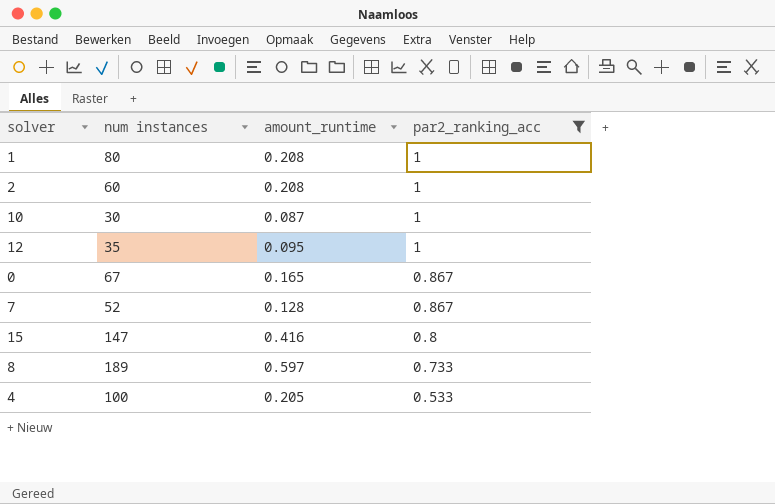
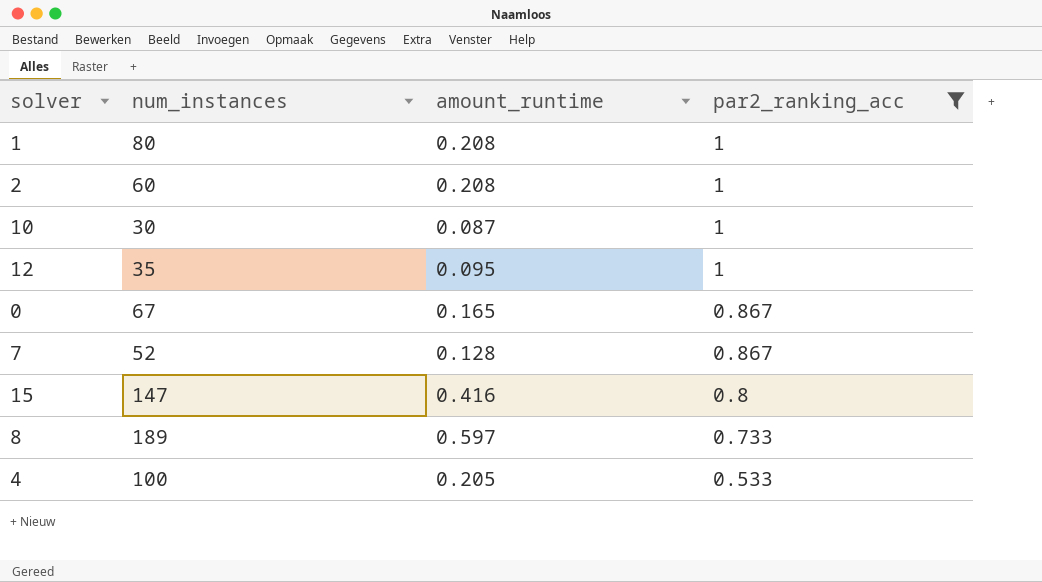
column name: num instances -> num_instances

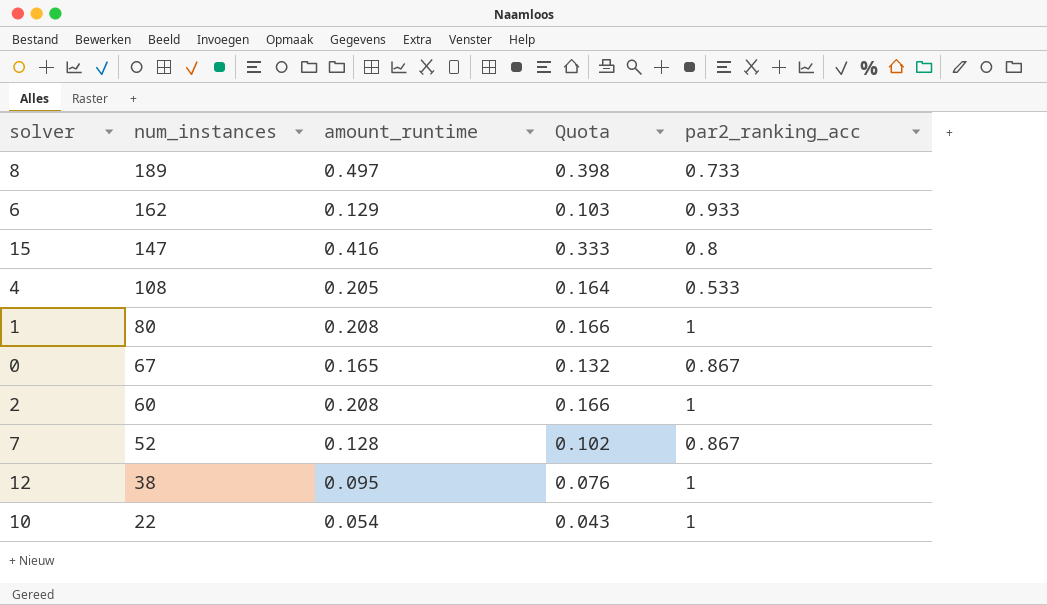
filter: par2_ranking_acc != 0.933 -> none
row order: par2_ranking_acc descending -> num_instances descending
column Quota | formula: none -> [amount_runtime] * 0.8
8 | amount_runtime: 0.597 -> 0.497
4 | num_instances: 100 -> 108
12 | num_instances: 35 -> 38
10 | num_instances: 30 -> 22
10 | amount_runtime: 0.087 -> 0.054

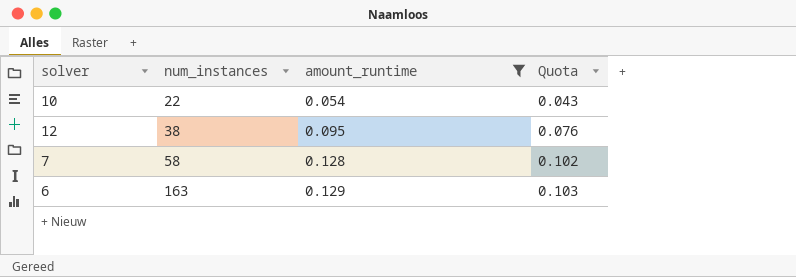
filter: none -> amount_runtime <= 0.129
row order: num_instances descending -> num_instances ascending
column par2_ranking_acc | position: 5 -> none
7 | num_instances: 52 -> 58
6 | num_instances: 162 -> 163

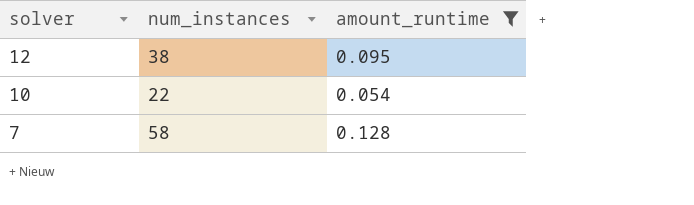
row order: num_instances ascending -> solver descending
column Quota | formula: [amount_runtime] * 0.8 -> none
row 6: 163 | 0.129 | 0.103 -> none

